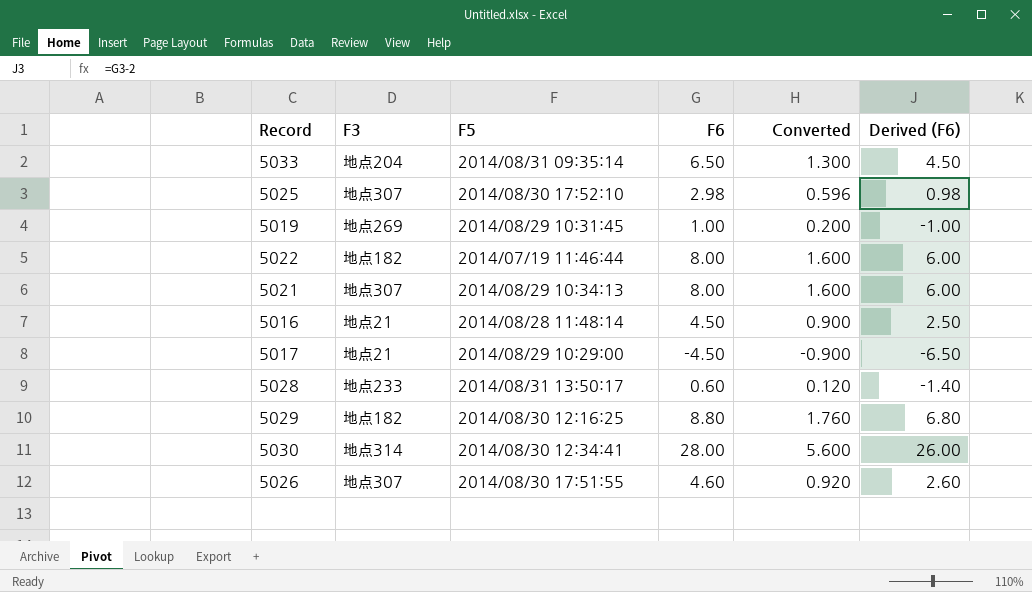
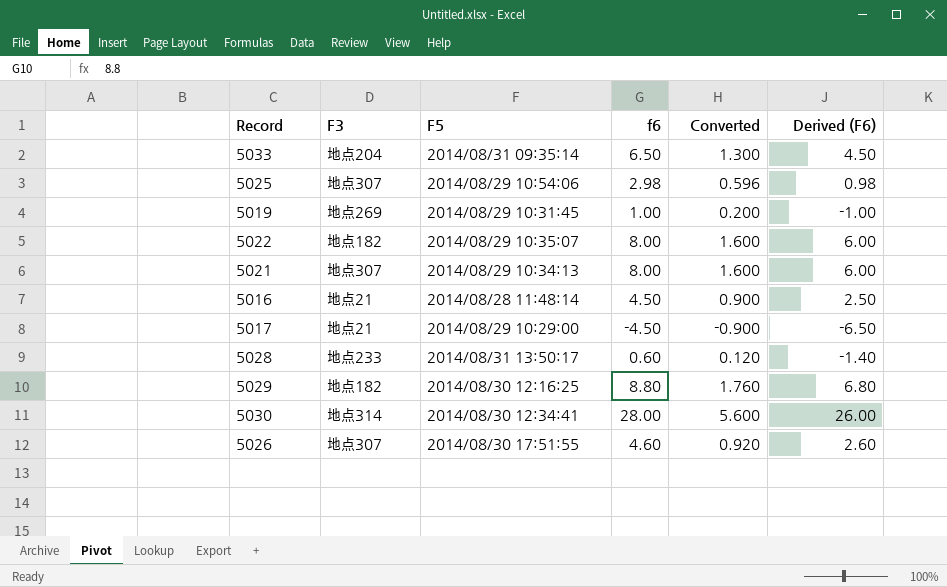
column name: F6 -> f6
5025 | F5: 2014/08/30 17:52:10 -> 2014/08/29 10:54:06
5022 | F5: 2014/07/19 11:46:44 -> 2014/08/29 10:35:07

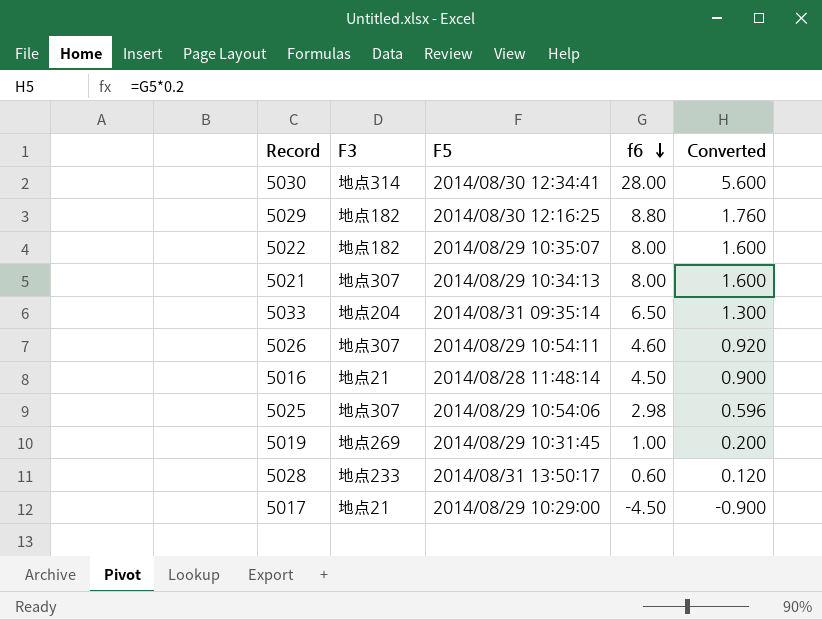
row order: none -> f6 descending
column Derived (F6) | formula: [f6] - 2 -> none
5026 | F5: 2014/08/30 17:51:55 -> 2014/08/29 10:54:11

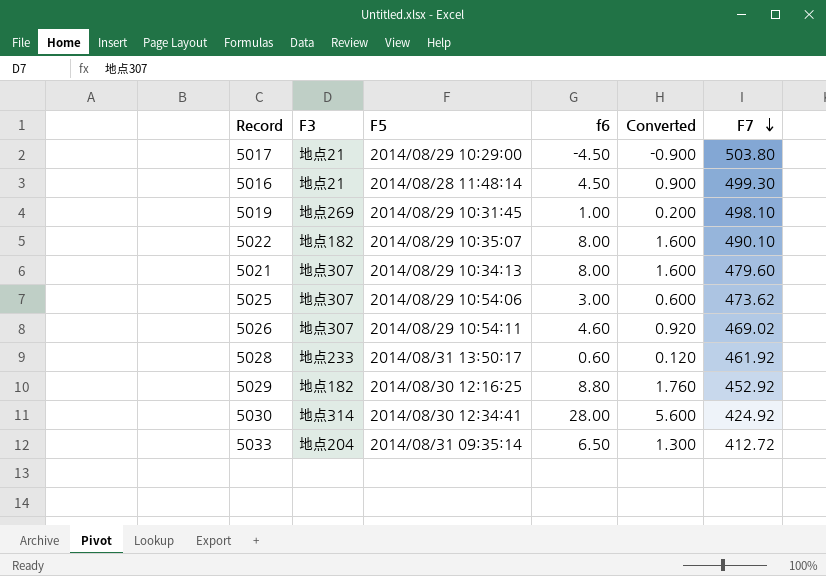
row order: f6 descending -> F7 descending
column F7 | position: none -> 6
5025 | f6: 2.98 -> 3.00
5025 | Converted: 0.596 -> 0.600

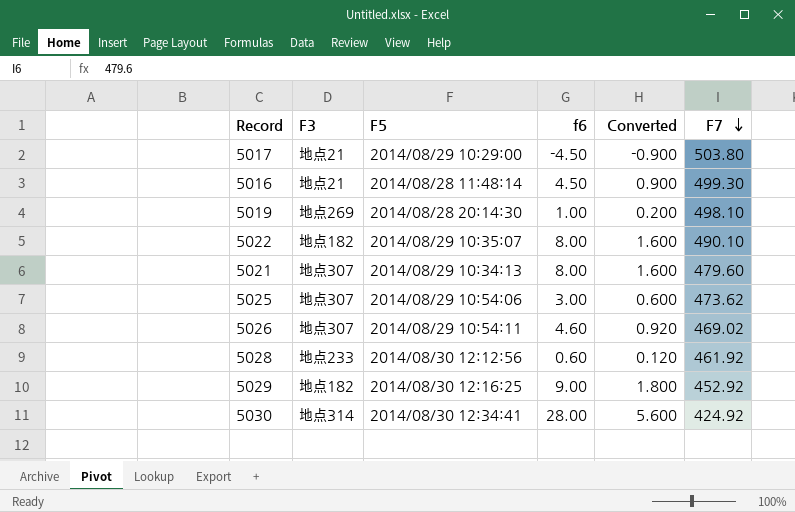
row 5033: 地点204 | 2014/08/31 09:35:14 | 6.50 | 1.300 | 412.72 -> none
5019 | F5: 2014/08/29 10:31:45 -> 2014/08/28 20:14:30
5028 | F5: 2014/08/31 13:50:17 -> 2014/08/30 12:12:56
5029 | f6: 8.80 -> 9.00
5029 | Converted: 1.760 -> 1.800

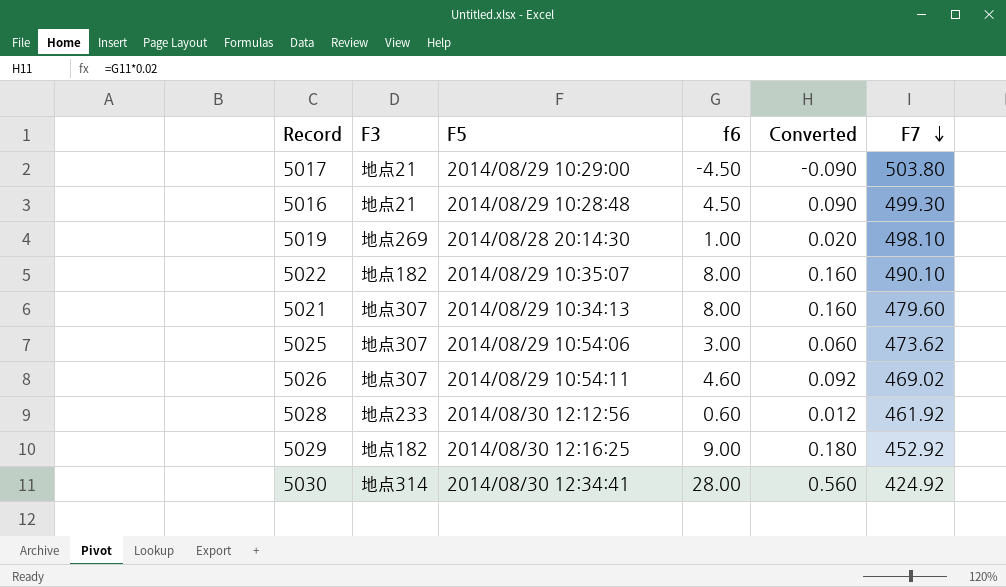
column Converted | formula: [f6] * 0.2 -> [f6] * 0.02
5016 | F5: 2014/08/28 11:48:14 -> 2014/08/29 10:28:48

